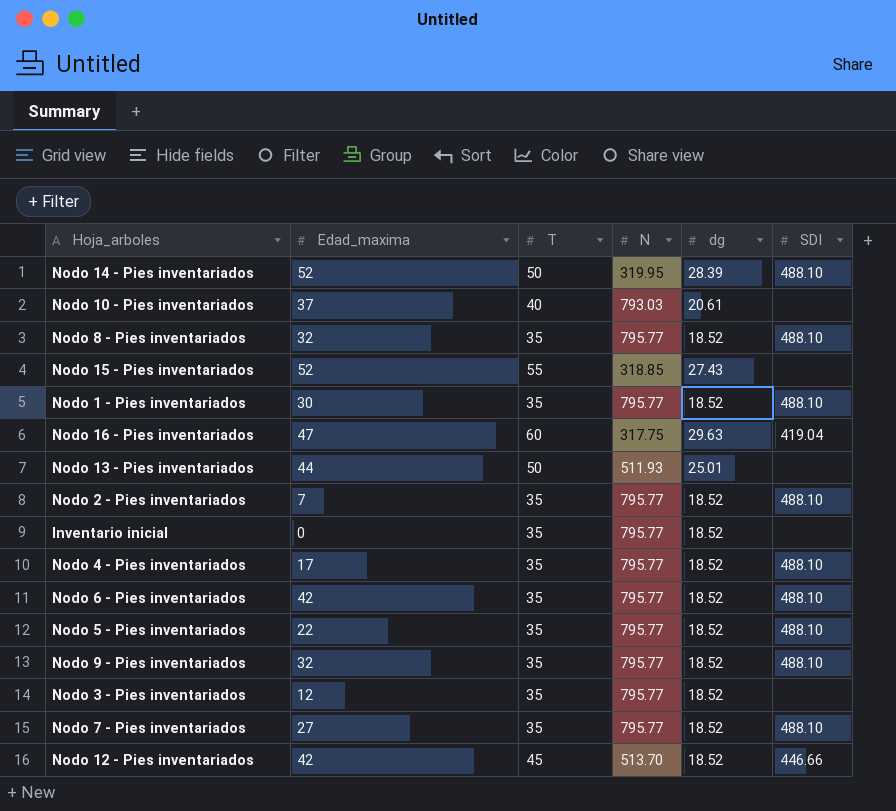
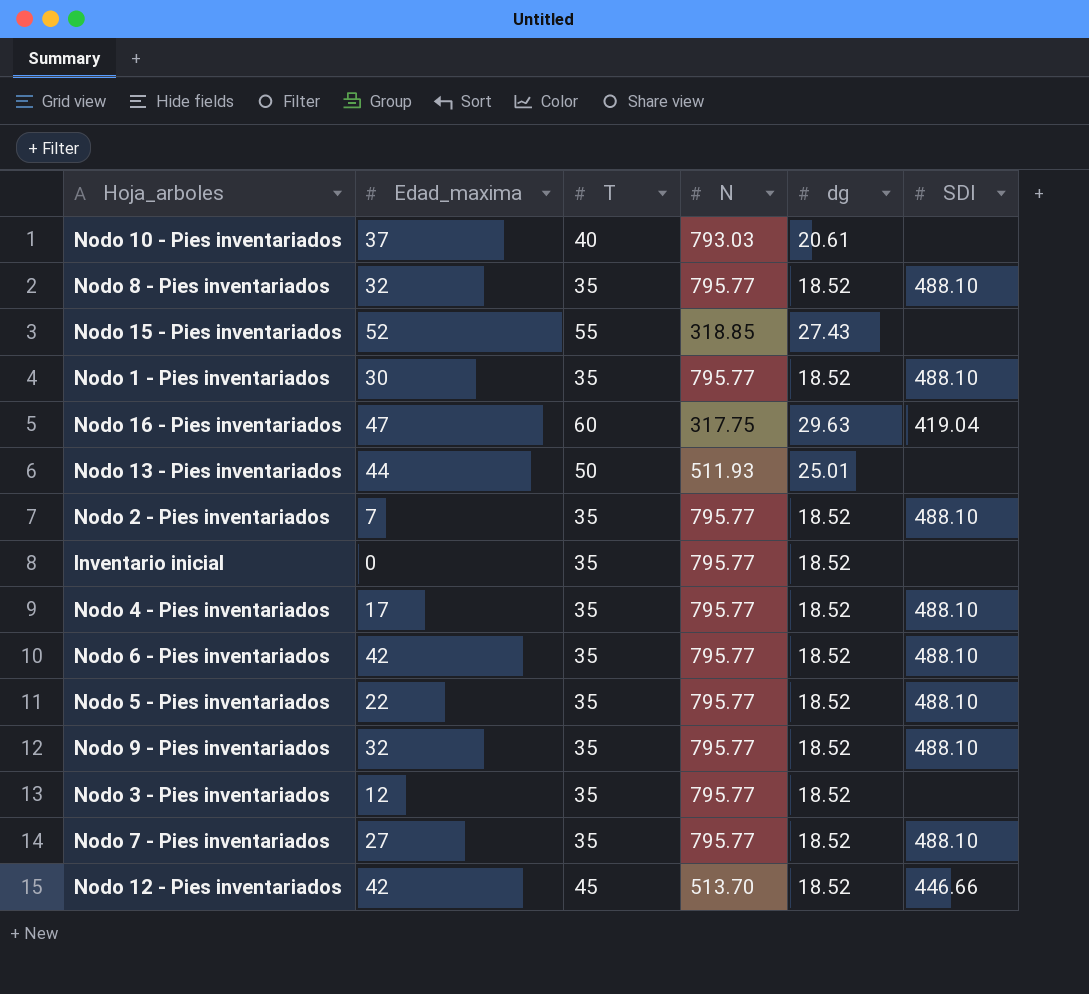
row Nodo 14 - Pies inventariados: 52 | 50 | 319.95 | 28.39 | 488.10 -> none

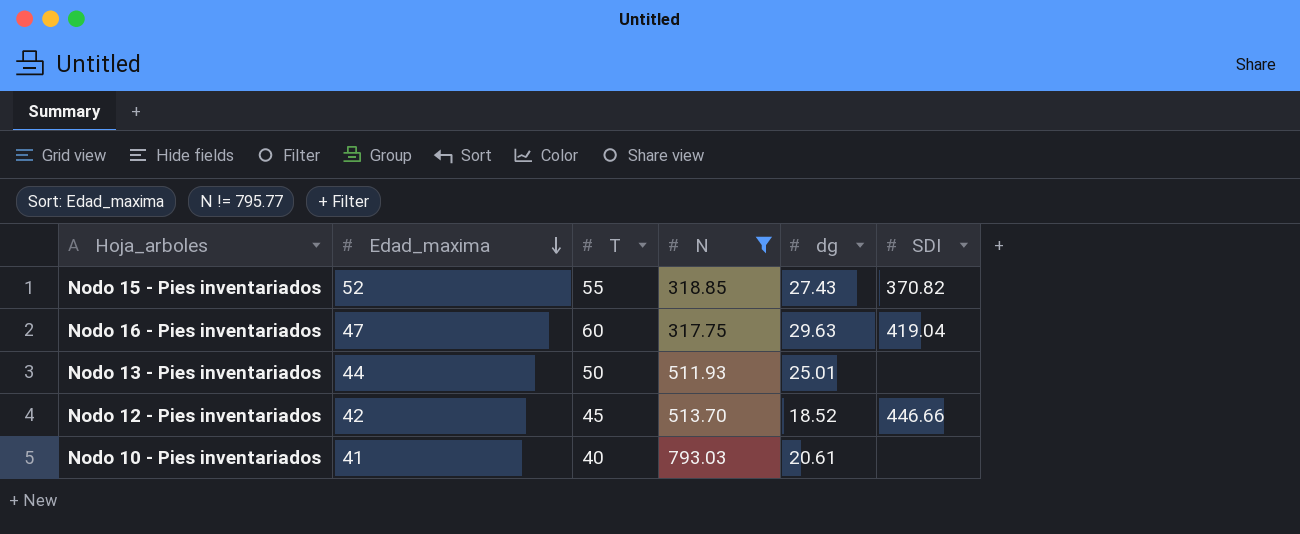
filter: none -> N != 795.77
row order: none -> Edad_maxima descending
Nodo 15 - Pies inventariados | SDI: none -> 370.82
Nodo 10 - Pies inventariados | Edad_maxima: 37 -> 41

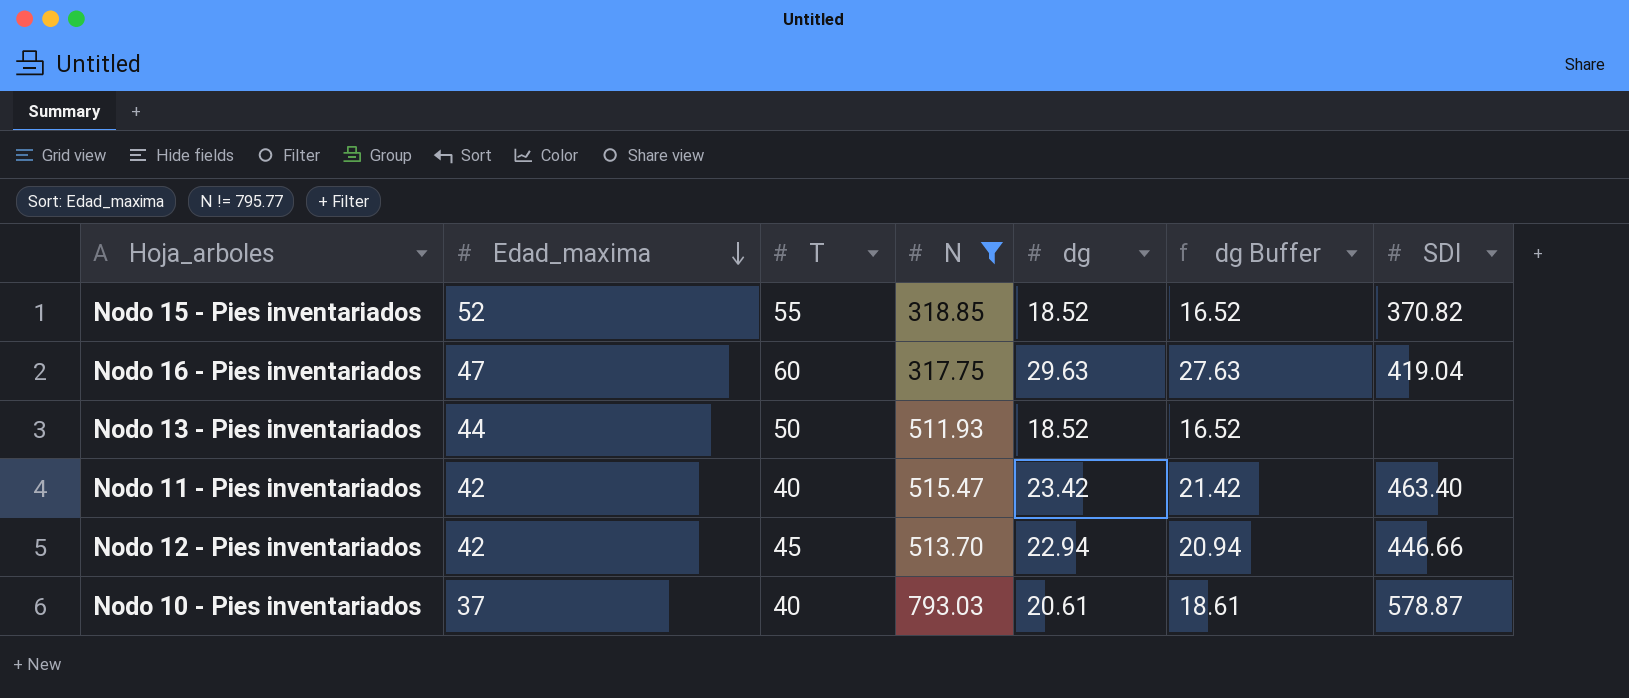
column dg Buffer | formula: none -> [dg] - 2
Nodo 15 - Pies inventariados | dg: 27.43 -> 18.52
Nodo 13 - Pies inventariados | dg: 25.01 -> 18.52
row Nodo 11 - Pies inventariados: none -> 42 | 40 | 515.47 | 23.42 | 21.42 | 463.40
Nodo 12 - Pies inventariados | dg: 18.52 -> 22.94
Nodo 10 - Pies inventariados | Edad_maxima: 41 -> 37
Nodo 10 - Pies inventariados | SDI: none -> 578.87

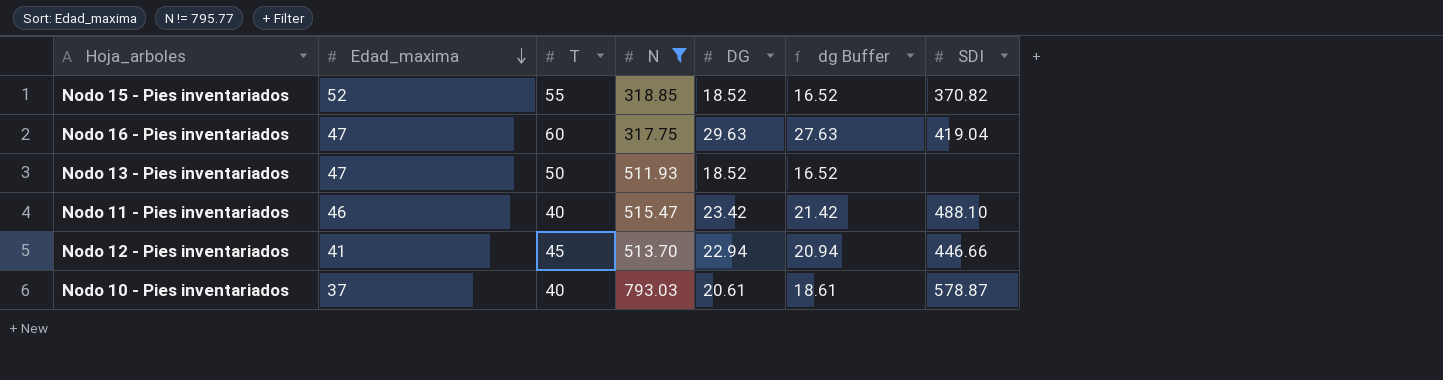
column name: dg -> DG
Nodo 13 - Pies inventariados | Edad_maxima: 44 -> 47
Nodo 11 - Pies inventariados | Edad_maxima: 42 -> 46
Nodo 11 - Pies inventariados | SDI: 463.40 -> 488.10
Nodo 12 - Pies inventariados | Edad_maxima: 42 -> 41

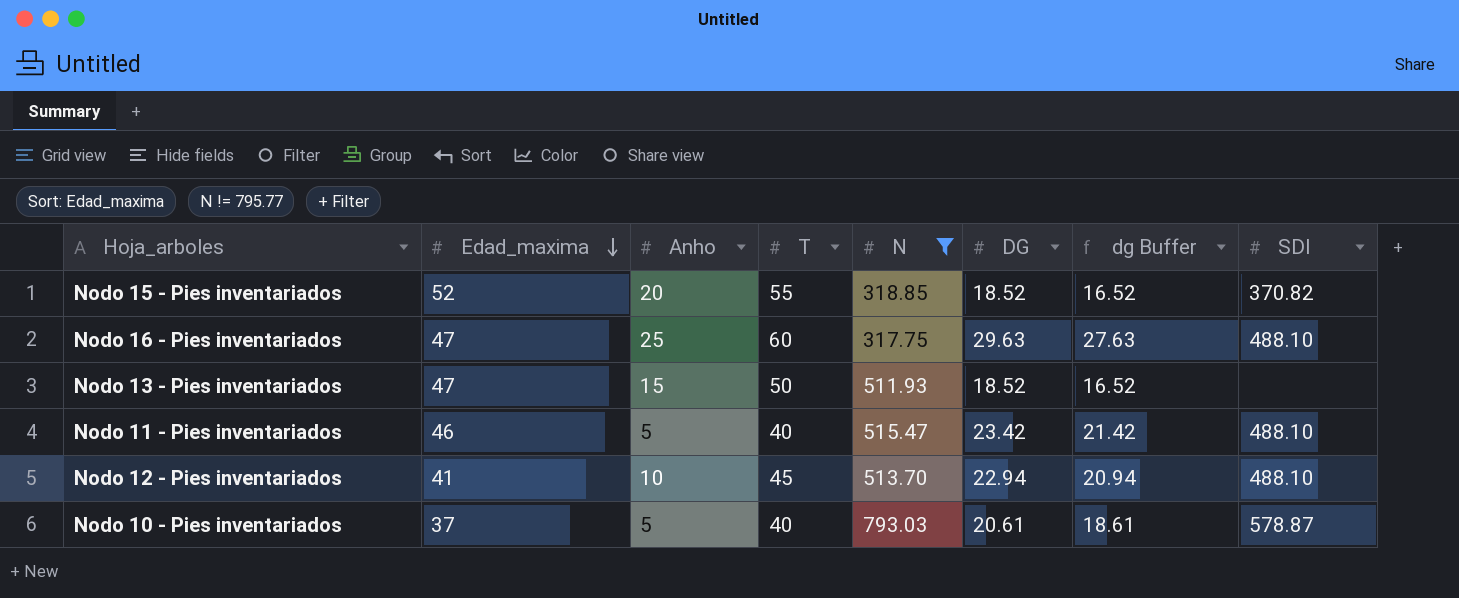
column Anho | position: none -> 3
Nodo 16 - Pies inventariados | SDI: 419.04 -> 488.10
Nodo 12 - Pies inventariados | SDI: 446.66 -> 488.10

